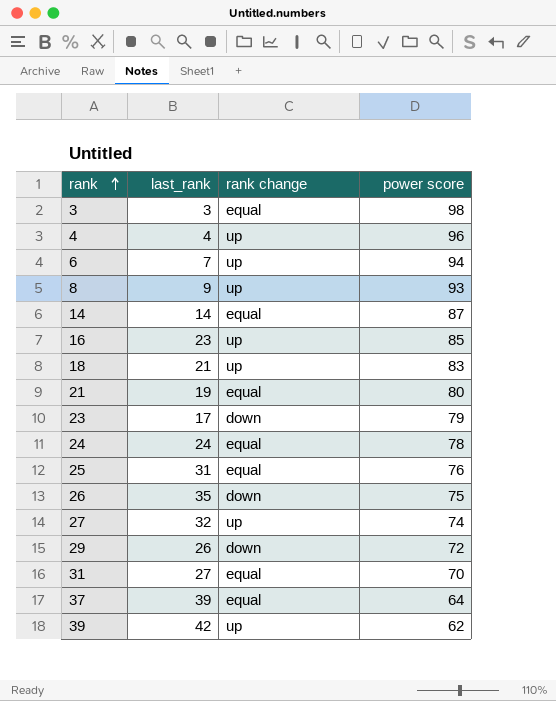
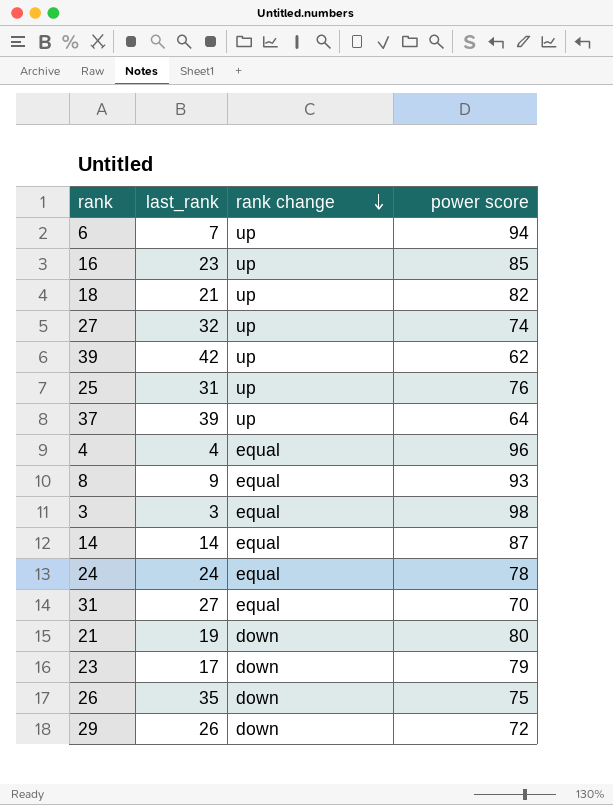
row order: rank ascending -> rank change descending
18 | power score: 83 -> 82
25 | rank change: equal -> up
37 | rank change: equal -> up
4 | rank change: up -> equal
8 | rank change: up -> equal
21 | rank change: equal -> down

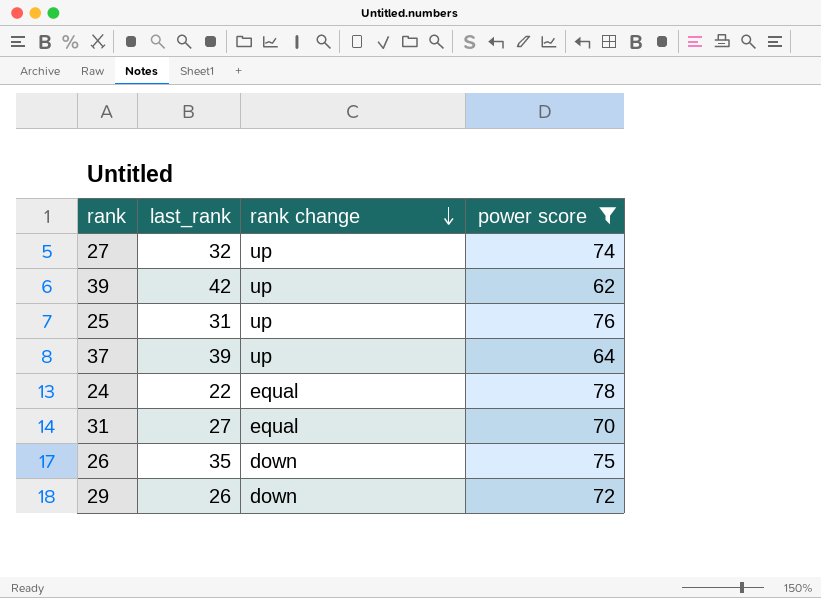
filter: none -> power score <= 78
24 | last_rank: 24 -> 22

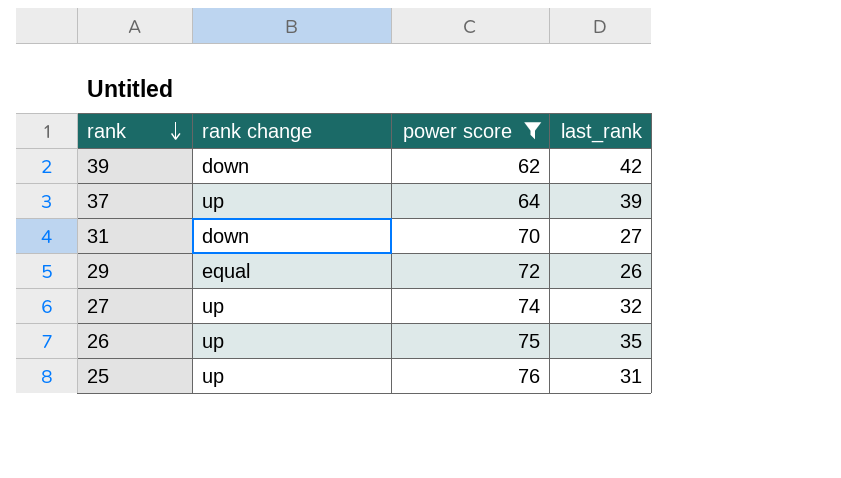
row order: rank change descending -> rank descending
column last_rank | position: 2 -> 4
row 24: 22 | equal | 78 -> none
39 | rank change: up -> down
31 | rank change: equal -> down
29 | rank change: down -> equal
26 | rank change: down -> up

